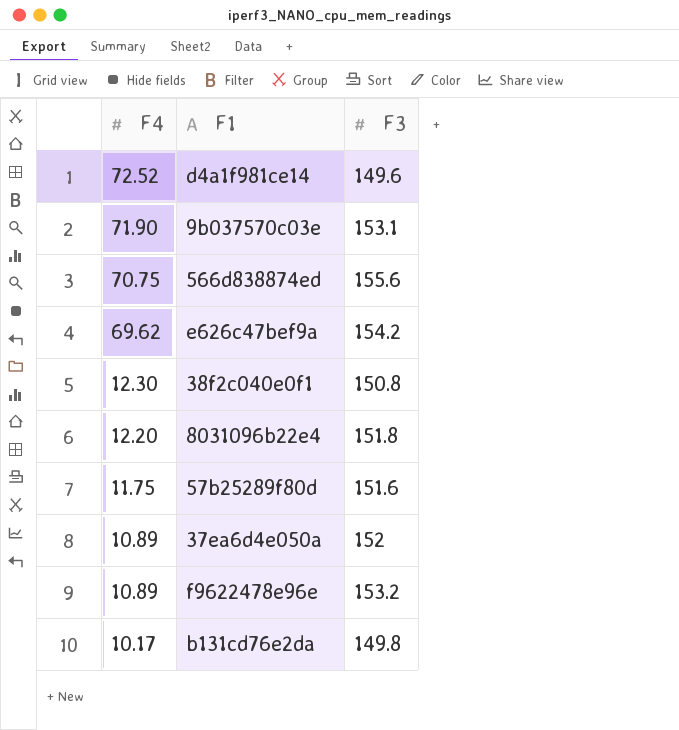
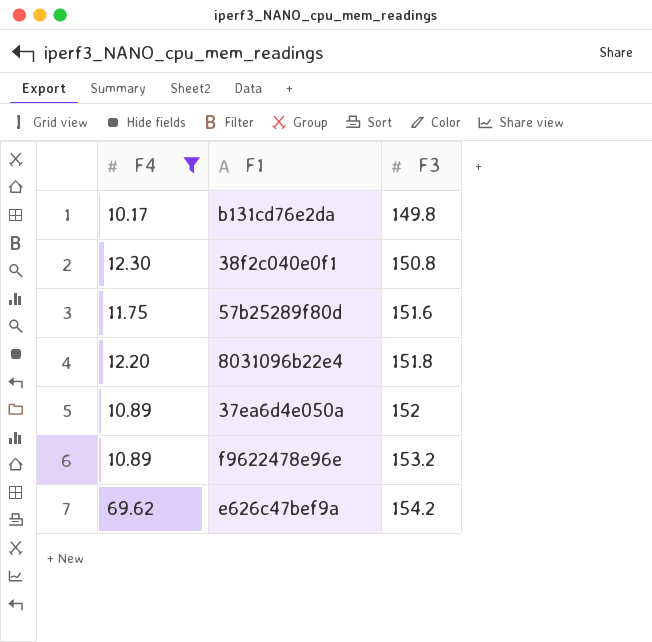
filter: none -> F4 <= 69.62
row order: F4 descending -> F3 ascending

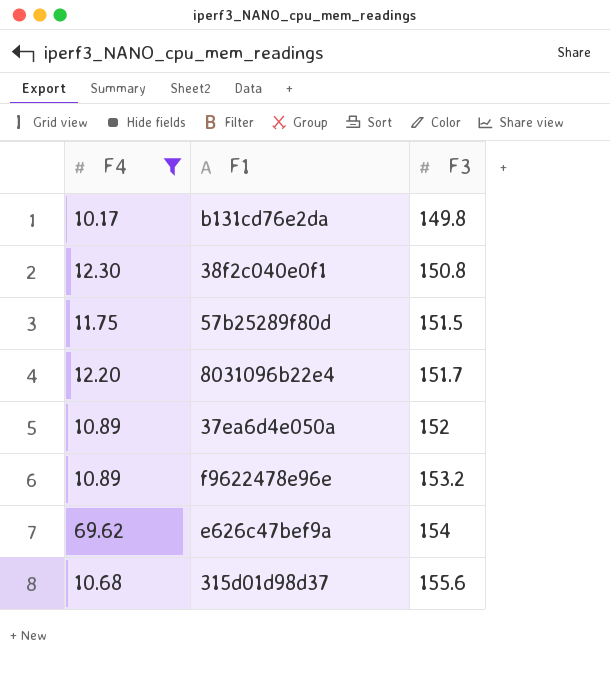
57b25289f80d | F3: 151.6 -> 151.5
8031096b22e4 | F3: 151.8 -> 151.7
e626c47bef9a | F3: 154.2 -> 154
row 315d01d98d37: none -> 10.68 | 155.6

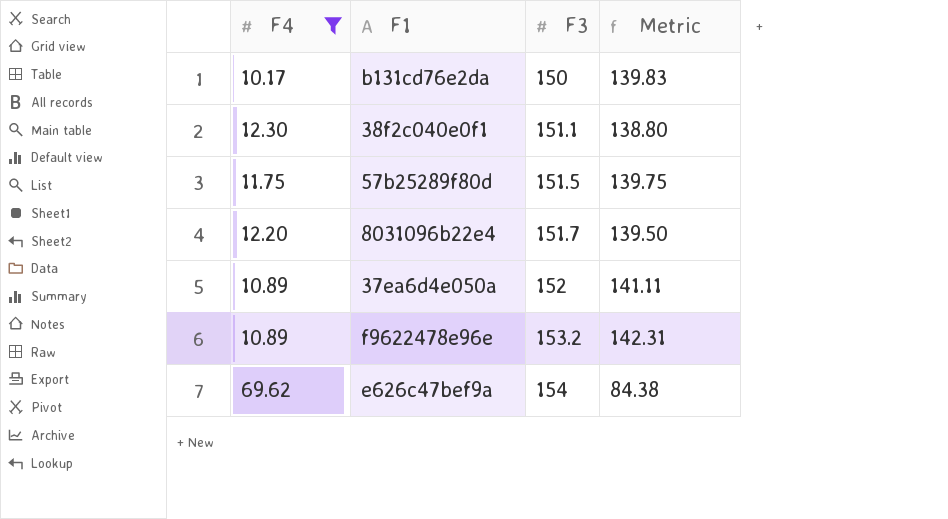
column Metric | formula: none -> [F3] - [F4]
row 315d01d98d37: 10.68 | 155.6 -> none
b131cd76e2da | F3: 149.8 -> 150
38f2c040e0f1 | F3: 150.8 -> 151.1

